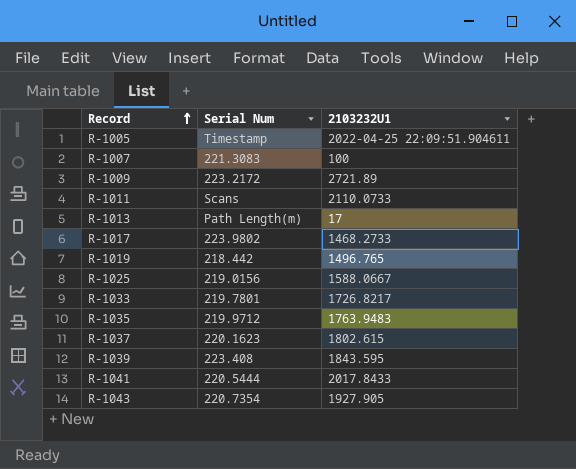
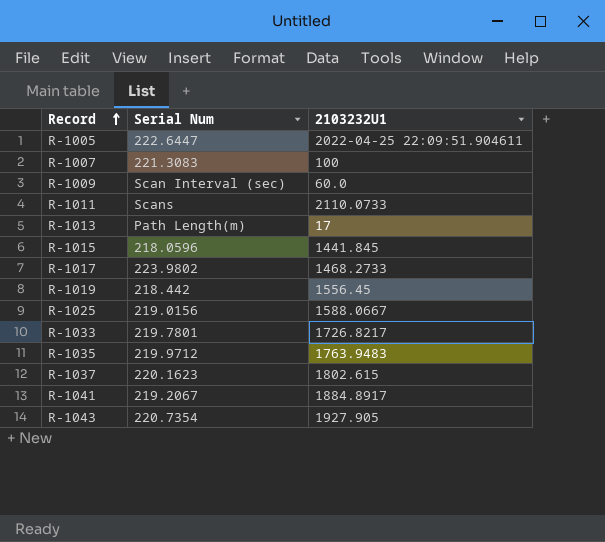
row R-1039: 223.408 | 1843.595 -> none
R-1005 | Serial Num: Timestamp -> 222.6447
R-1009 | Serial Num: 223.2172 -> Scan Interval (sec)
R-1009 | 2103232U1: 2721.89 -> 60.0
row R-1015: none -> 218.0596 | 1441.845
R-1019 | 2103232U1: 1496.765 -> 1556.45
R-1041 | Serial Num: 220.5444 -> 219.2067
R-1041 | 2103232U1: 2017.8433 -> 1884.8917

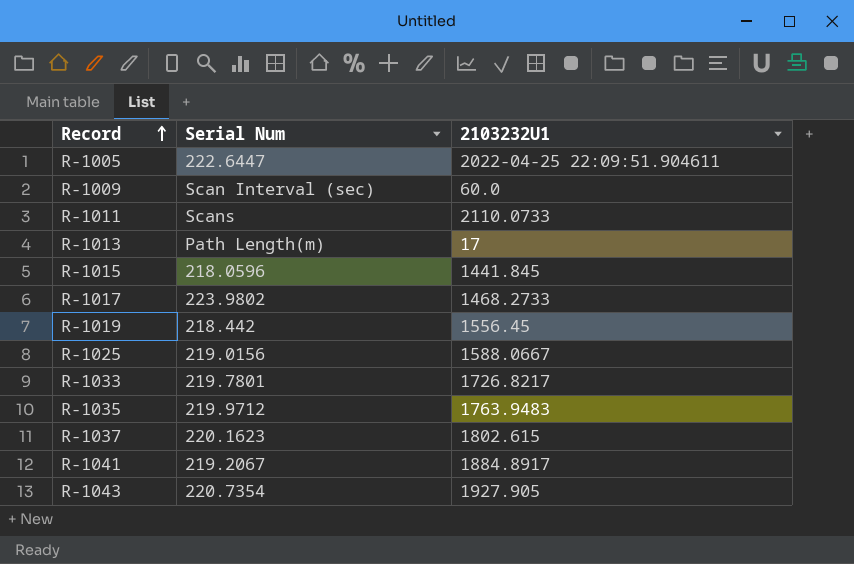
row R-1007: 221.3083 | 100 -> none

